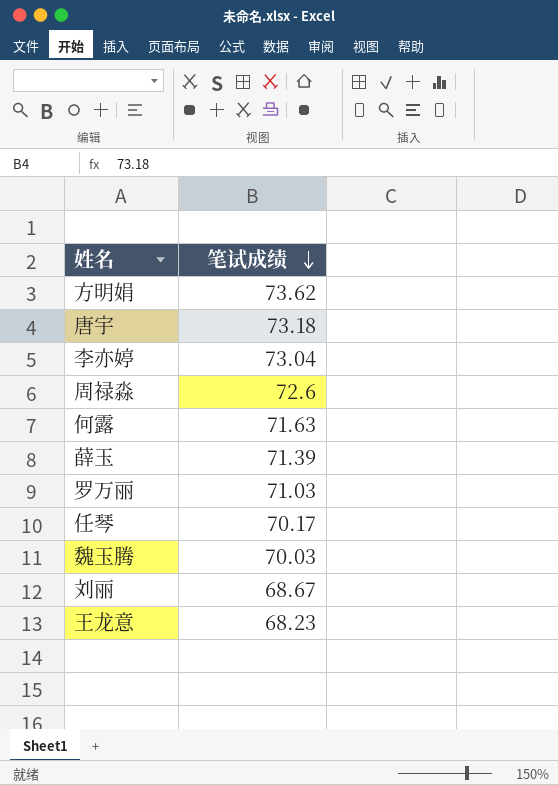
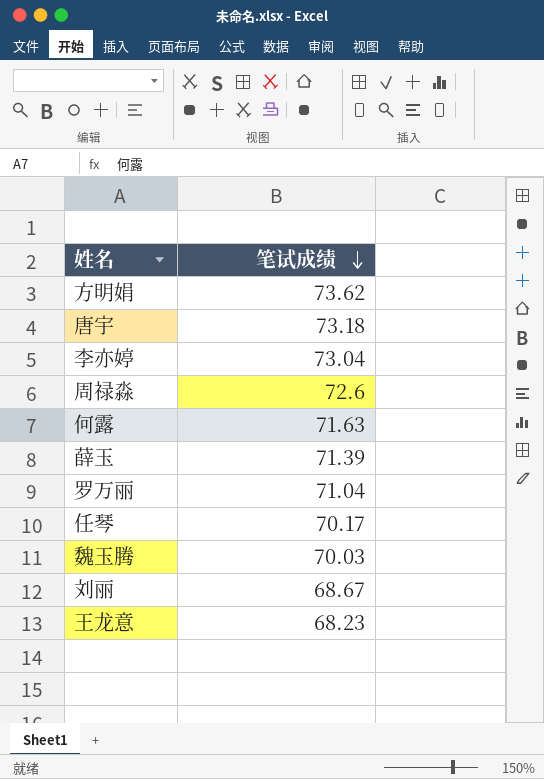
罗万丽 | 笔试成绩: 71.03 -> 71.04

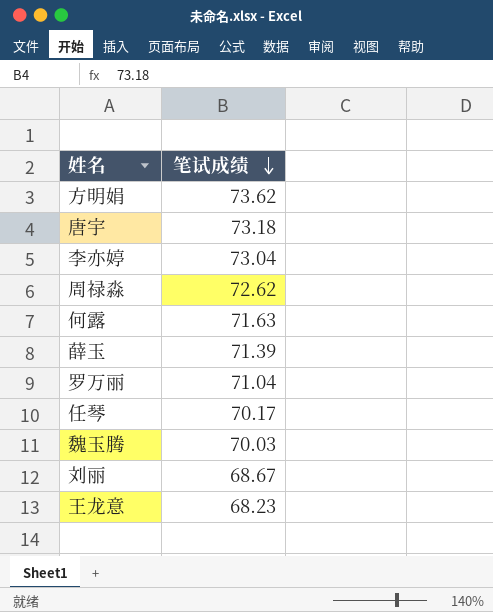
周禄淼 | 笔试成绩: 72.6 -> 72.62

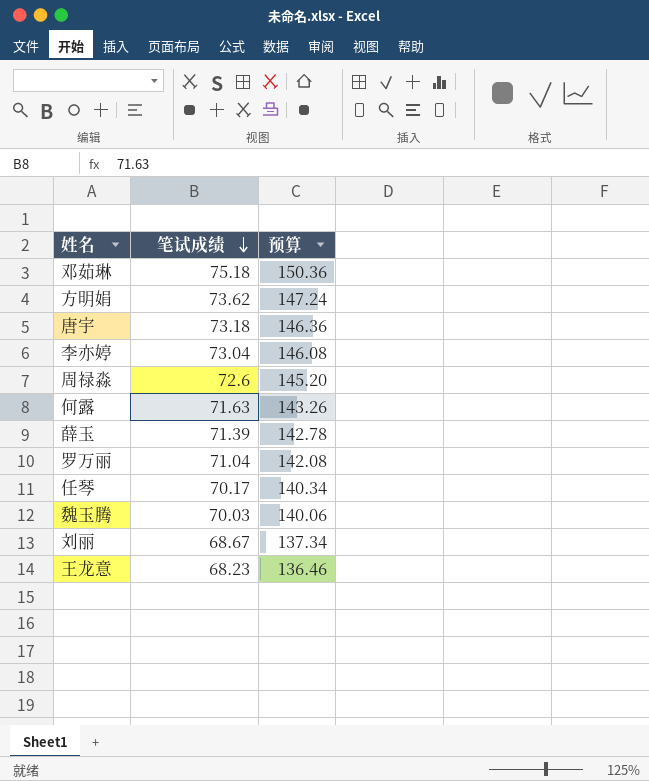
column 预算 | formula: none -> [笔试成绩] * 2
row 邓茹琳: none -> 75.18 | 150.36
周禄淼 | 笔试成绩: 72.62 -> 72.6

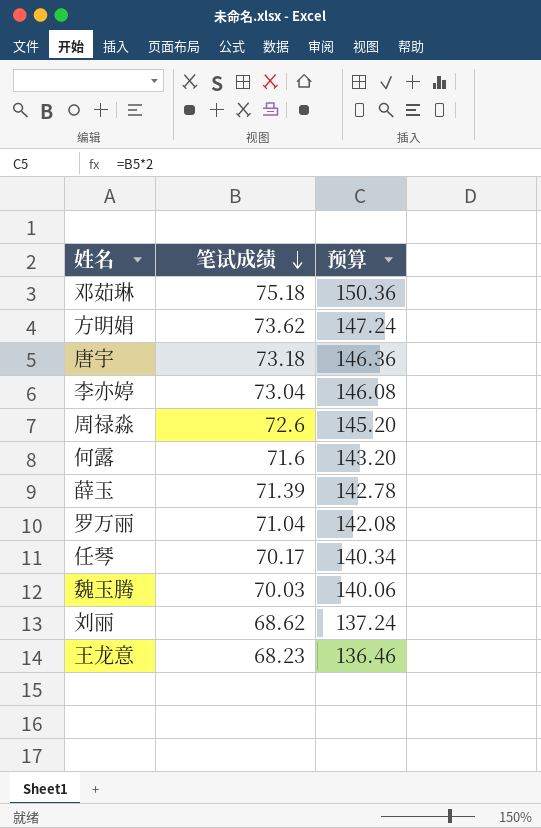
何露 | 笔试成绩: 71.63 -> 71.6
何露 | 预算: 143.26 -> 143.20
刘丽 | 笔试成绩: 68.67 -> 68.62
刘丽 | 预算: 137.34 -> 137.24

